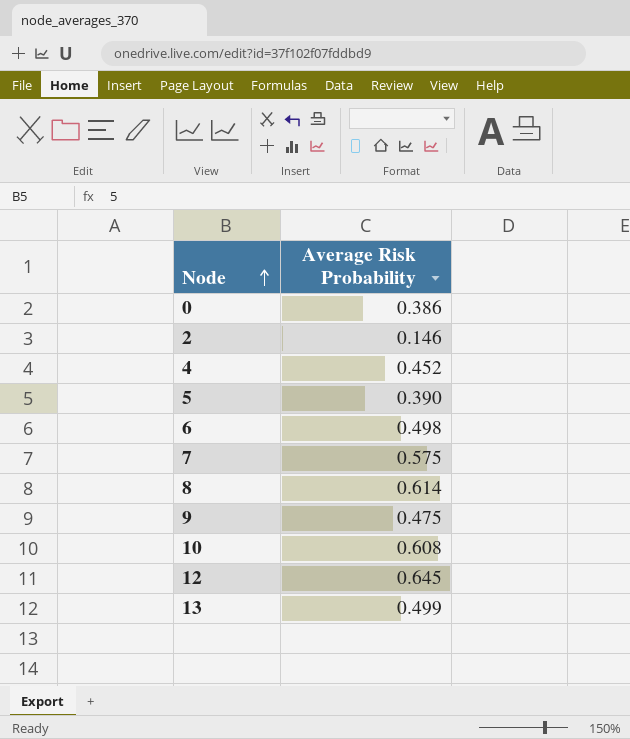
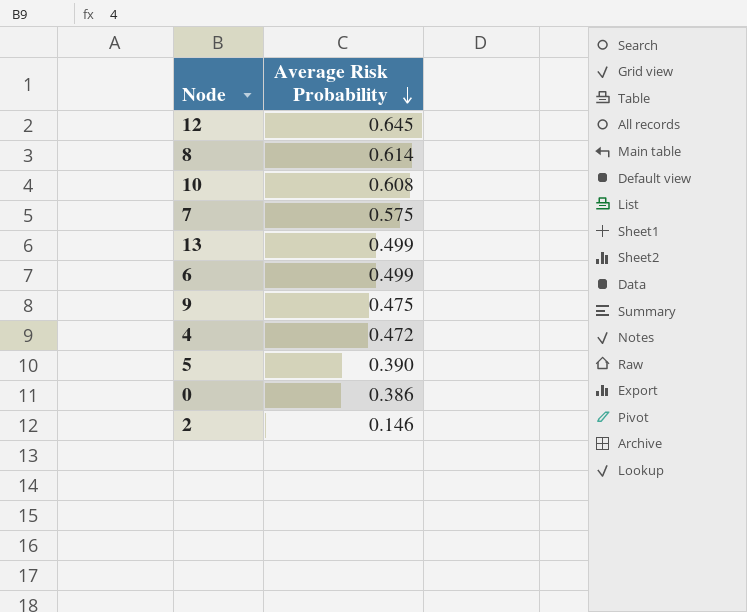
row order: Node ascending -> Average Risk Probability descending
6 | Average Risk Probability: 0.498 -> 0.499
4 | Average Risk Probability: 0.452 -> 0.472

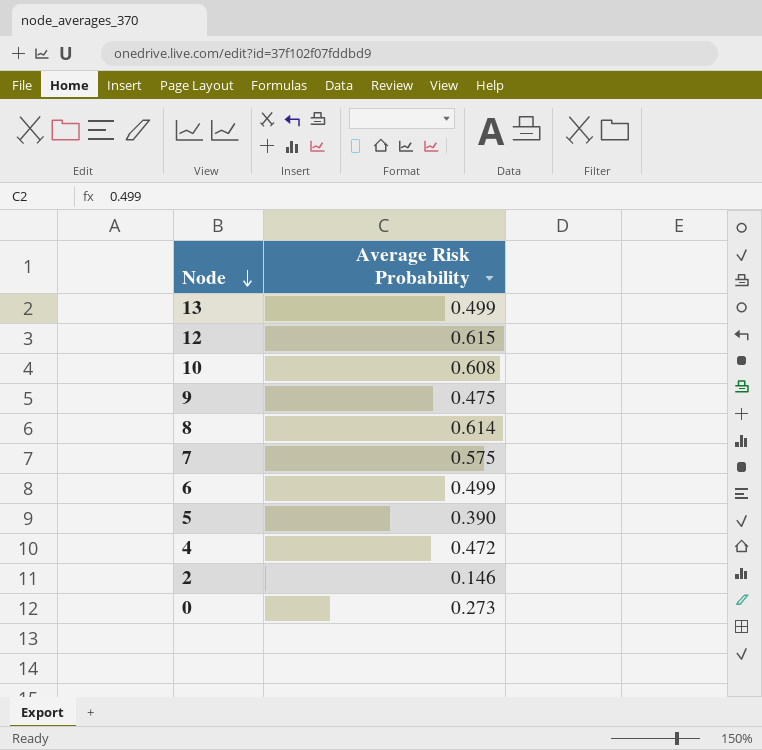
row order: Average Risk Probability descending -> Node descending
12 | Average Risk Probability: 0.645 -> 0.615
0 | Average Risk Probability: 0.386 -> 0.273

